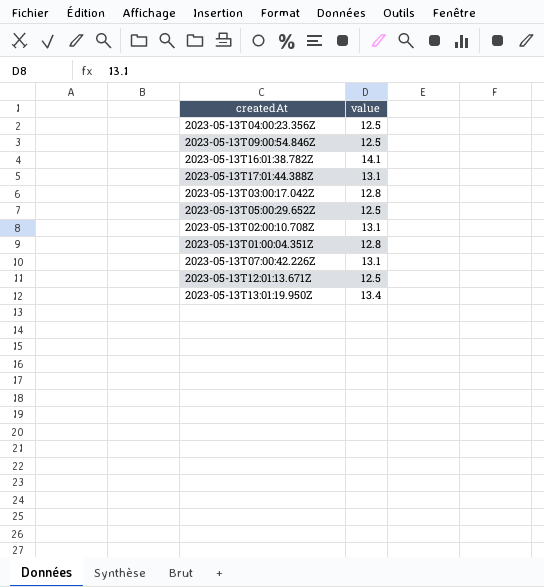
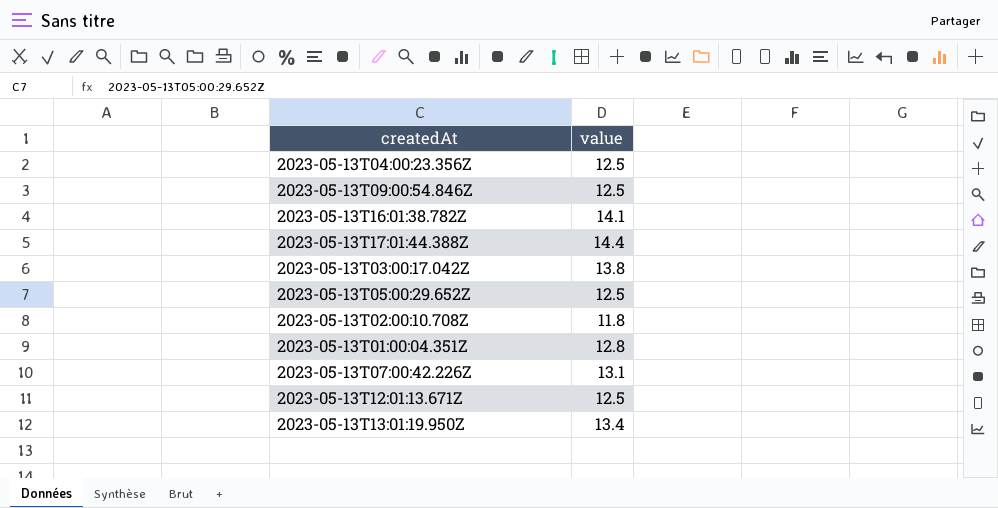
2023-05-13T17:01:44.388Z | value: 13.1 -> 14.4
2023-05-13T03:00:17.042Z | value: 12.8 -> 13.8
2023-05-13T02:00:10.708Z | value: 13.1 -> 11.8

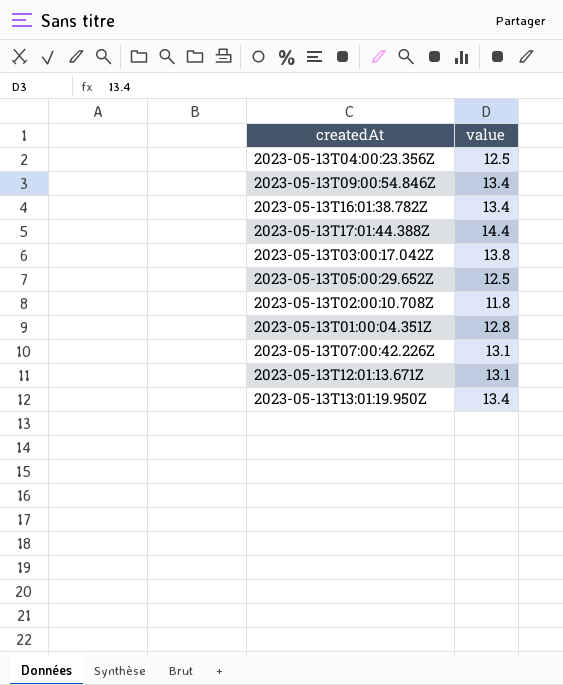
2023-05-13T09:00:54.846Z | value: 12.5 -> 13.4
2023-05-13T16:01:38.782Z | value: 14.1 -> 13.4
2023-05-13T12:01:13.671Z | value: 12.5 -> 13.1

